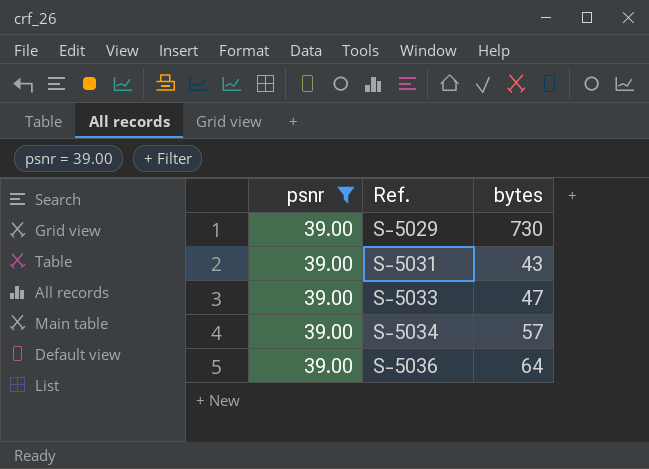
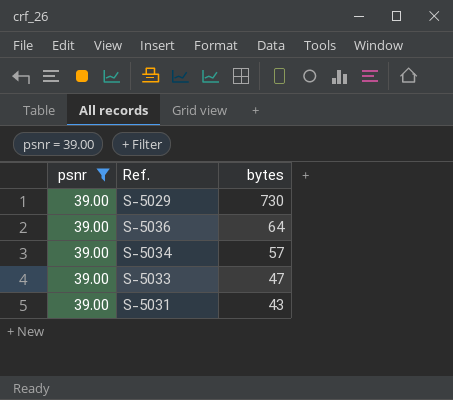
row order: Ref. ascending -> bytes descending

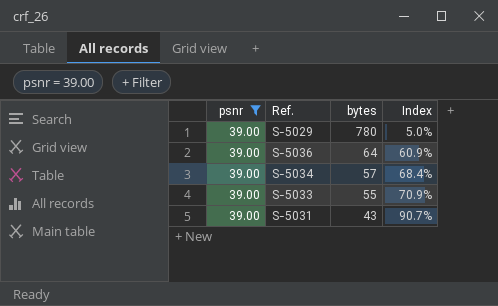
column Index | formula: none -> [psnr] / [bytes]
S-5029 | bytes: 730 -> 780
S-5033 | bytes: 47 -> 55

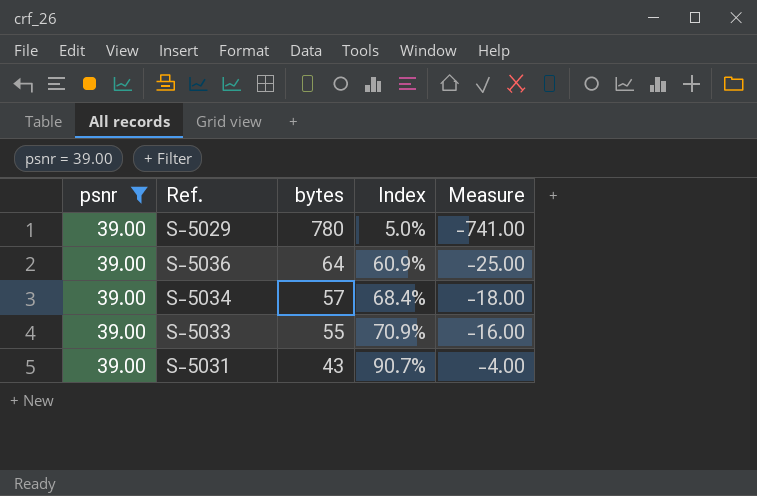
column Measure | formula: none -> [psnr] - [bytes]

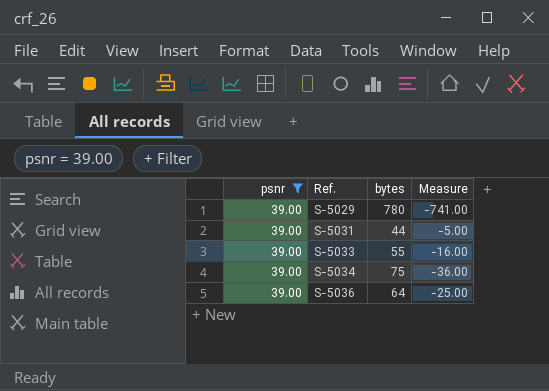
row order: bytes descending -> Ref. ascending
column Index | formula: [psnr] / [bytes] -> none
S-5031 | bytes: 43 -> 44
S-5031 | Measure: -4.00 -> -5.00
S-5034 | bytes: 57 -> 75
S-5034 | Measure: -18.00 -> -36.00

